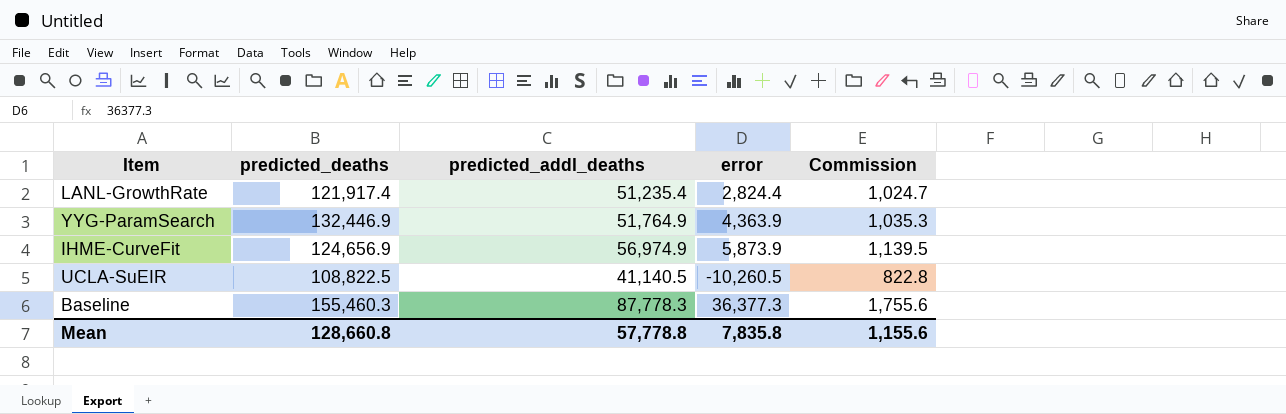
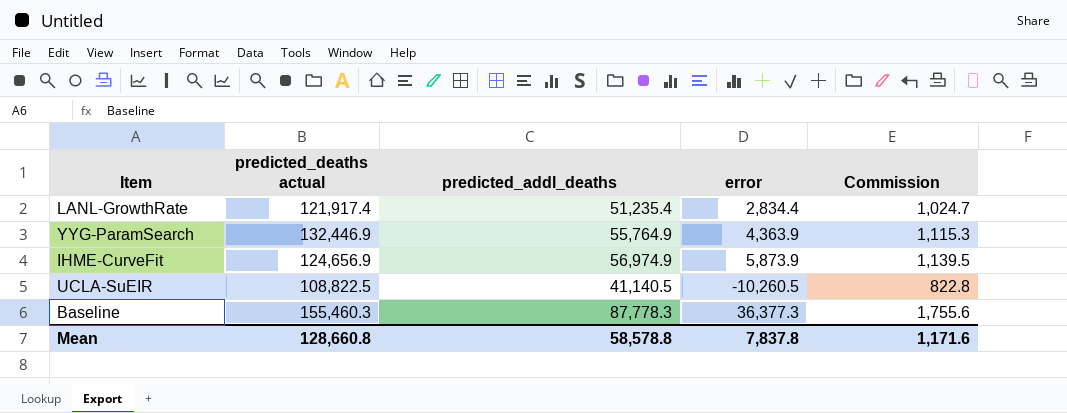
column name: predicted_deaths -> predicted_deaths actual
LANL-GrowthRate | error: 2,824.4 -> 2,834.4
YYG-ParamSearch | predicted_addl_deaths: 51,764.9 -> 55,764.9
YYG-ParamSearch | Commission: 1,035.3 -> 1,115.3
Mean | predicted_addl_deaths: 57,778.8 -> 58,578.8
Mean | error: 7,835.8 -> 7,837.8
Mean | Commission: 1,155.6 -> 1,171.6

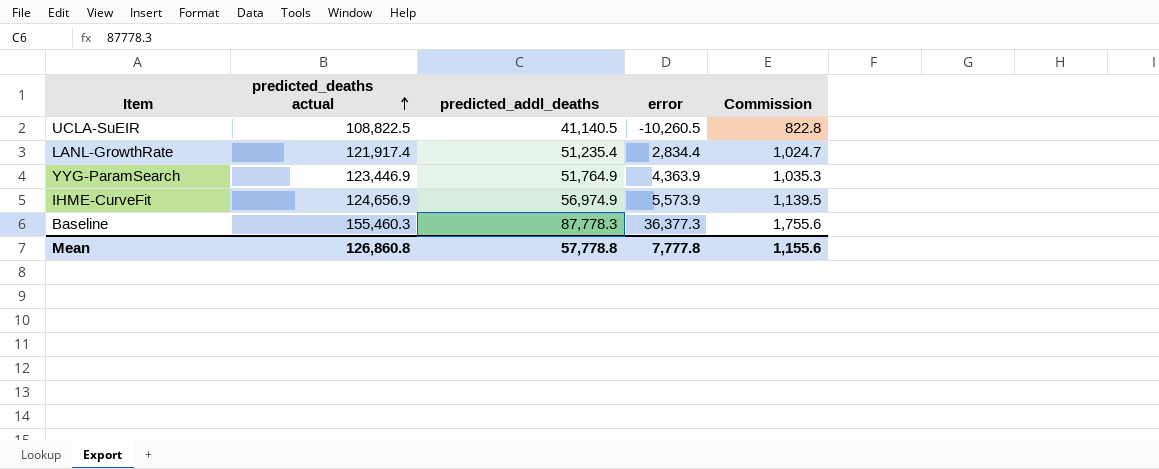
row order: none -> predicted_deaths actual ascending
YYG-ParamSearch | predicted_deaths actual: 132,446.9 -> 123,446.9
YYG-ParamSearch | predicted_addl_deaths: 55,764.9 -> 51,764.9
YYG-ParamSearch | Commission: 1,115.3 -> 1,035.3
IHME-CurveFit | error: 5,873.9 -> 5,573.9
Mean | predicted_deaths actual: 128,660.8 -> 126,860.8
Mean | predicted_addl_deaths: 58,578.8 -> 57,778.8
Mean | error: 7,837.8 -> 7,777.8
Mean | Commission: 1,171.6 -> 1,155.6

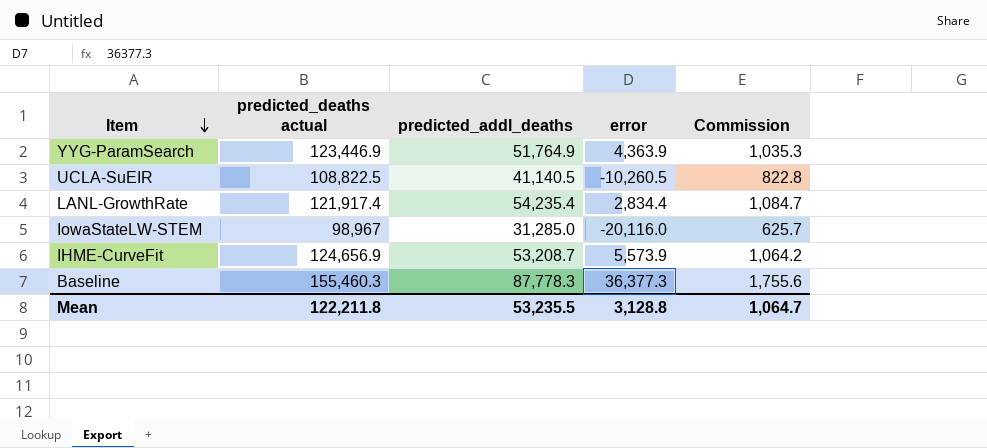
row order: predicted_deaths actual ascending -> Item descending
LANL-GrowthRate | predicted_addl_deaths: 51,235.4 -> 54,235.4
LANL-GrowthRate | Commission: 1,024.7 -> 1,084.7
row IowaStateLW-STEM: none -> 98,967 | 31,285.0 | -20,116.0 | 625.7
IHME-CurveFit | predicted_addl_deaths: 56,974.9 -> 53,208.7
IHME-CurveFit | Commission: 1,139.5 -> 1,064.2
Mean | predicted_deaths actual: 126,860.8 -> 122,211.8
Mean | predicted_addl_deaths: 57,778.8 -> 53,235.5
Mean | error: 7,777.8 -> 3,128.8
Mean | Commission: 1,155.6 -> 1,064.7

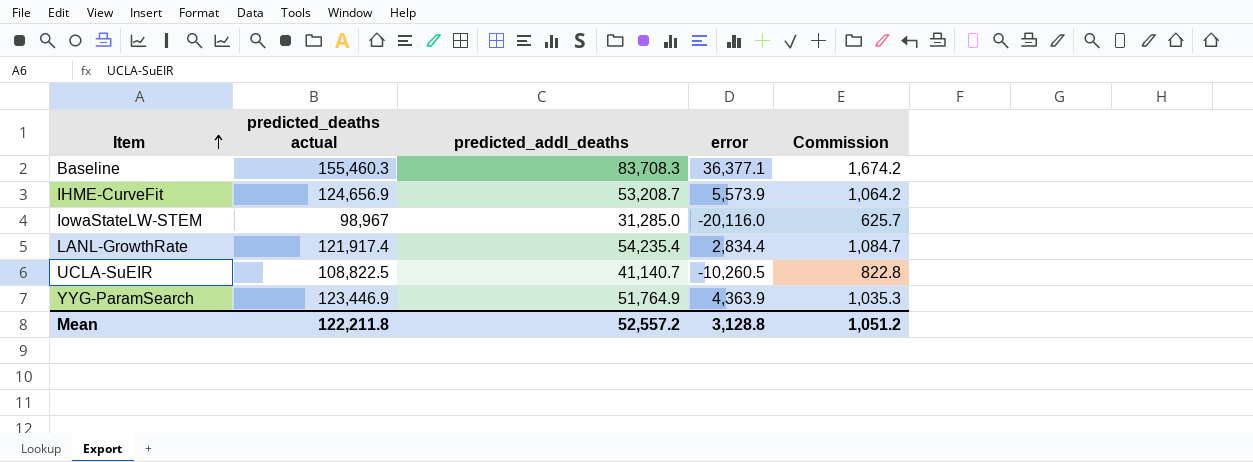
row order: Item descending -> Item ascending
Baseline | predicted_addl_deaths: 87,778.3 -> 83,708.3
Baseline | error: 36,377.3 -> 36,377.1
Baseline | Commission: 1,755.6 -> 1,674.2
UCLA-SuEIR | predicted_addl_deaths: 41,140.5 -> 41,140.7
Mean | predicted_addl_deaths: 53,235.5 -> 52,557.2
Mean | Commission: 1,064.7 -> 1,051.2

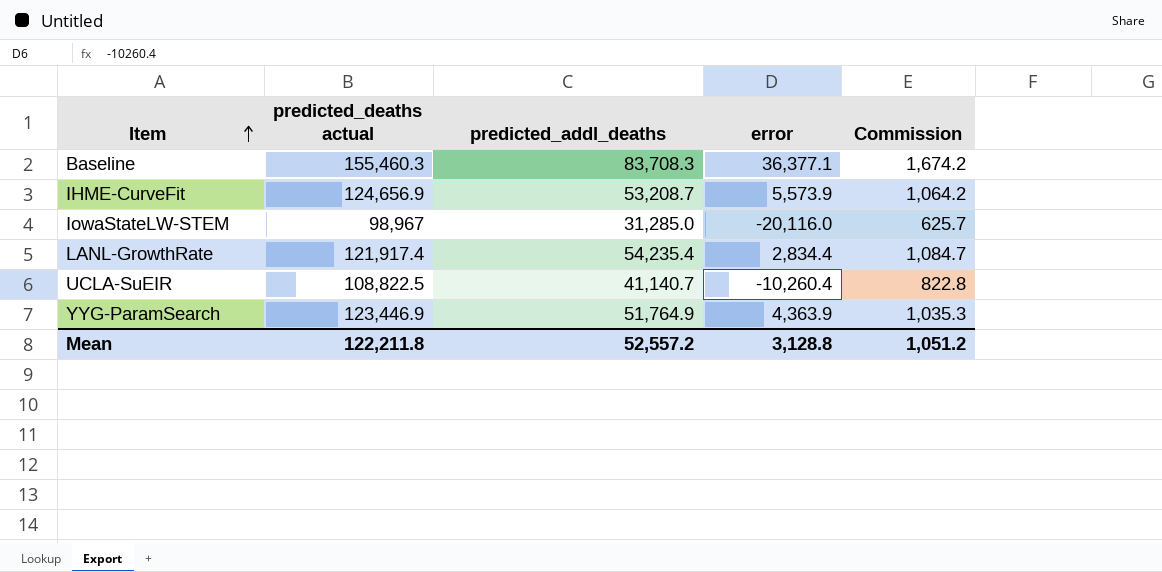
UCLA-SuEIR | error: -10,260.5 -> -10,260.4

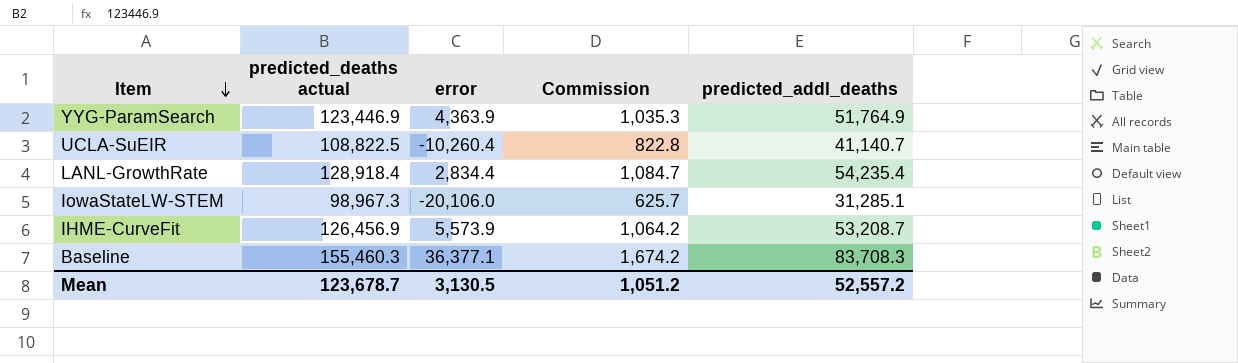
row order: Item ascending -> Item descending
column predicted_addl_deaths | position: 3 -> 5
LANL-GrowthRate | predicted_deaths actual: 121,917.4 -> 128,918.4
IowaStateLW-STEM | predicted_deaths actual: 98,967 -> 98,967.3
IowaStateLW-STEM | error: -20,116.0 -> -20,106.0
IowaStateLW-STEM | predicted_addl_deaths: 31,285.0 -> 31,285.1
IHME-CurveFit | predicted_deaths actual: 124,656.9 -> 126,456.9
Mean | predicted_deaths actual: 122,211.8 -> 123,678.7
Mean | error: 3,128.8 -> 3,130.5

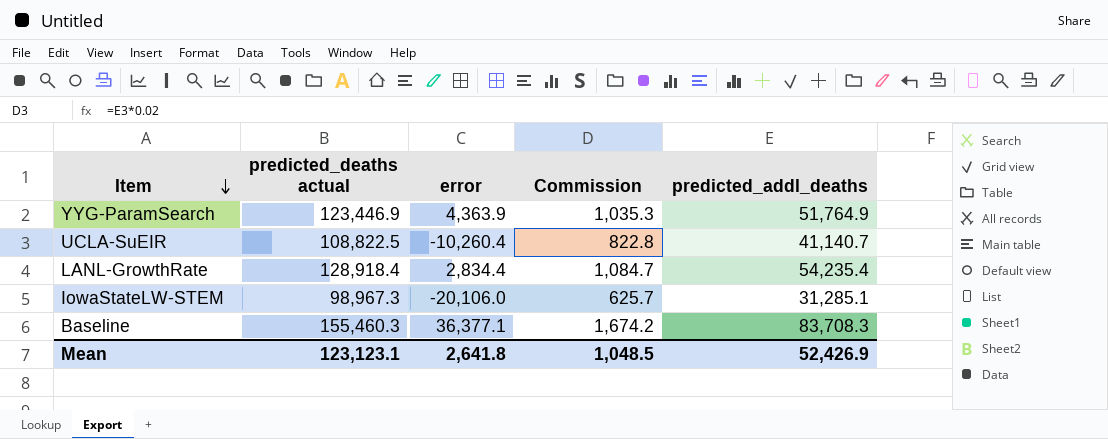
row IHME-CurveFit: 126,456.9 | 5,573.9 | 1,064.2 | 53,208.7 -> none
Mean | predicted_deaths actual: 123,678.7 -> 123,123.1
Mean | error: 3,130.5 -> 2,641.8
Mean | Commission: 1,051.2 -> 1,048.5
Mean | predicted_addl_deaths: 52,557.2 -> 52,426.9

